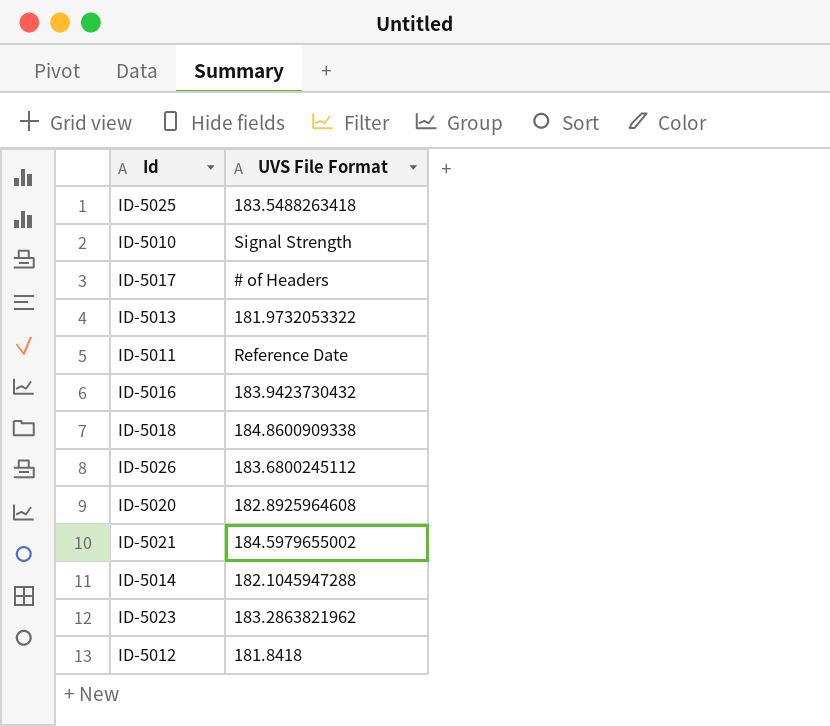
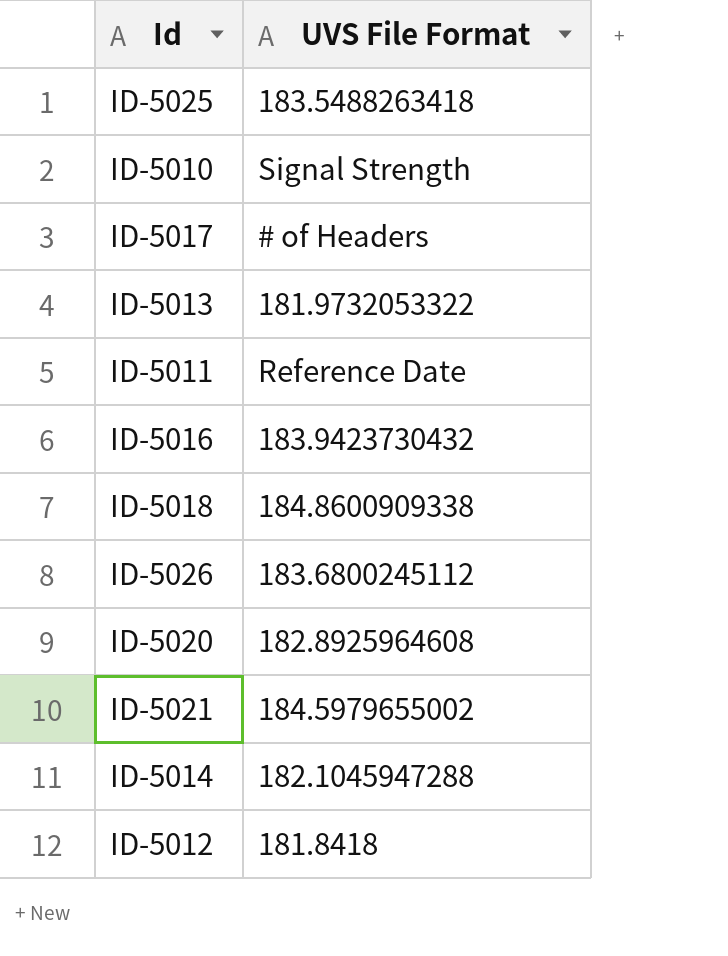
row ID-5023: 183.2863821962 -> none

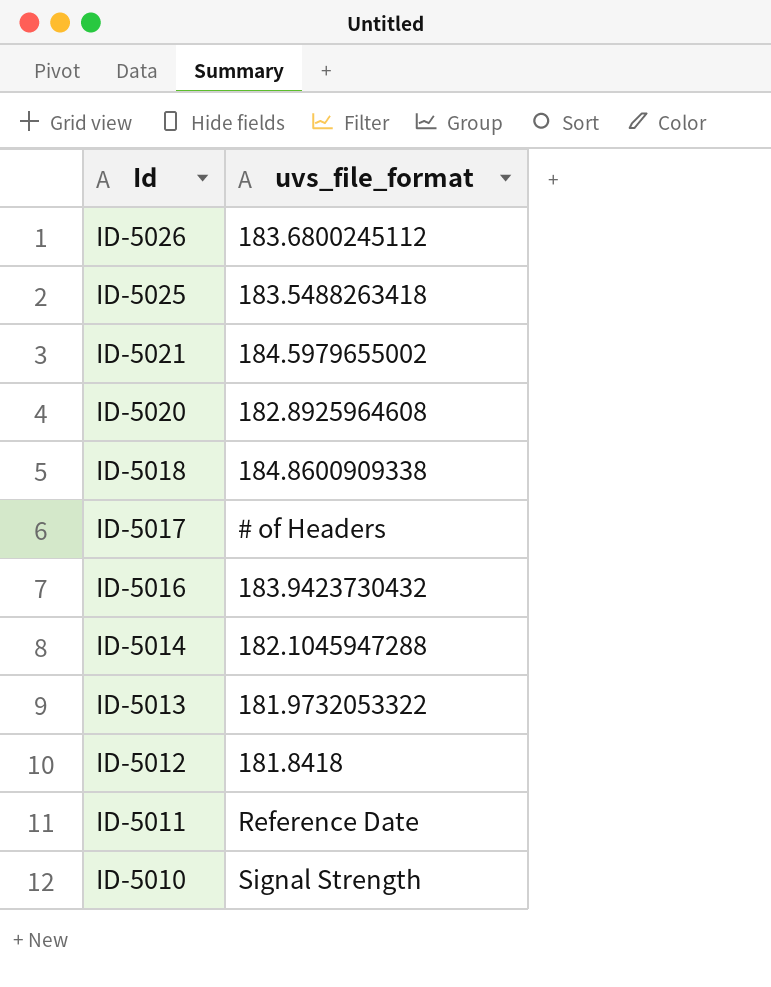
row order: none -> Id descending
column name: UVS File Format -> uvs_file_format

